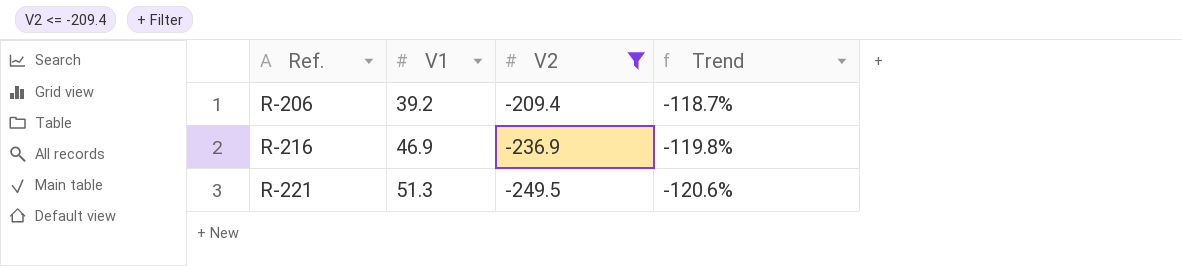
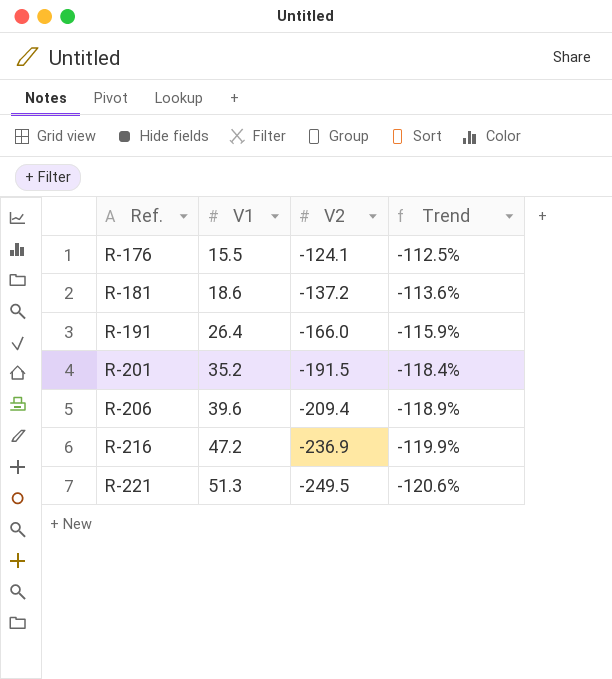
filter: V2 <= -209.4 -> none
R-206 | V1: 39.2 -> 39.6
R-206 | Trend: -118.7% -> -118.9%
R-216 | V1: 46.9 -> 47.2
R-216 | Trend: -119.8% -> -119.9%

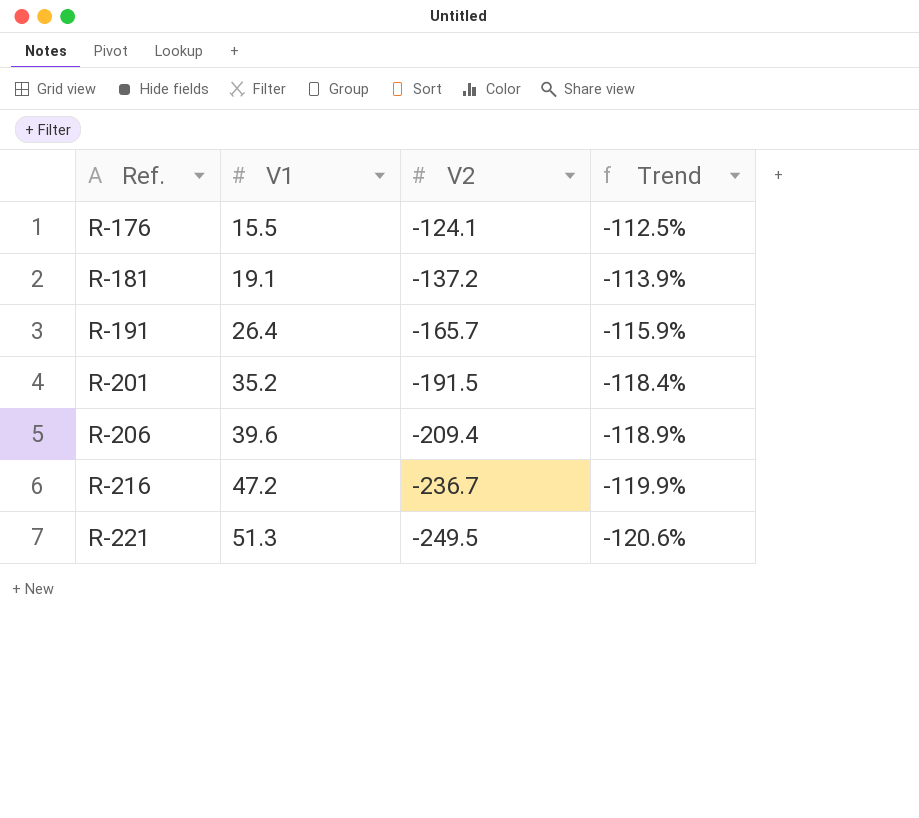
R-181 | V1: 18.6 -> 19.1
R-181 | Trend: -113.6% -> -113.9%
R-191 | V2: -166.0 -> -165.7
R-216 | V2: -236.9 -> -236.7

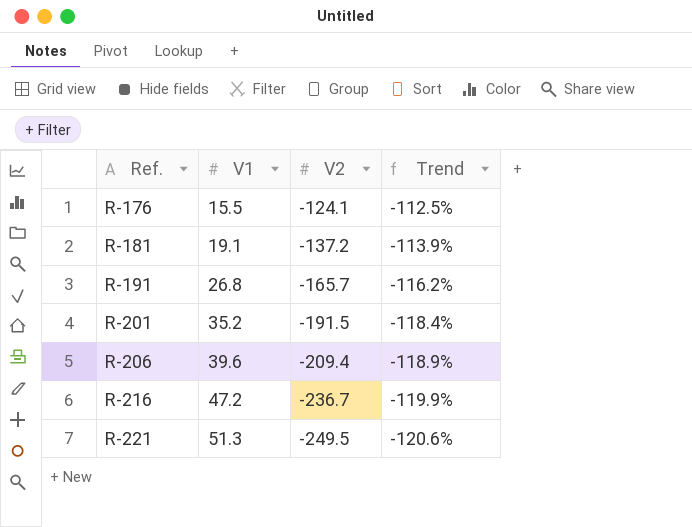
R-191 | V1: 26.4 -> 26.8
R-191 | Trend: -115.9% -> -116.2%

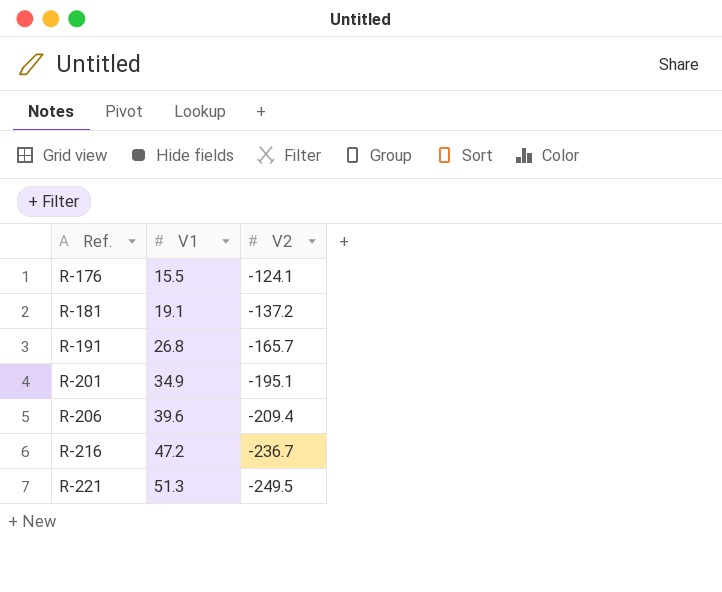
column Trend | formula: ([V1] - [V2]) / [V2] -> none
R-201 | V1: 35.2 -> 34.9
R-201 | V2: -191.5 -> -195.1

